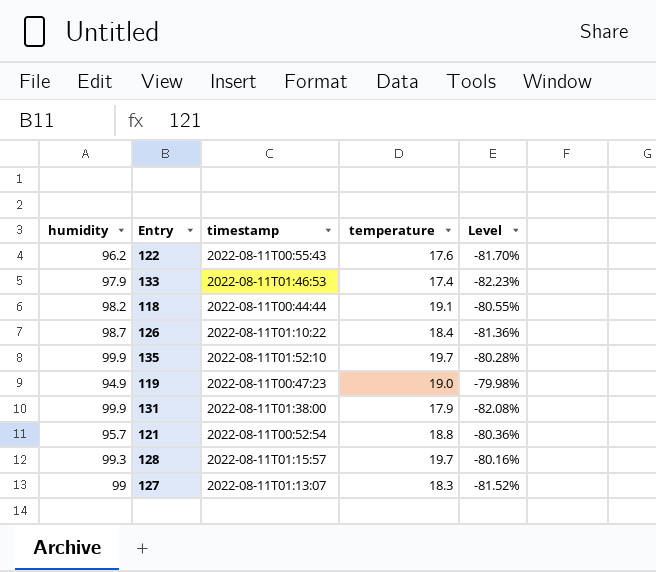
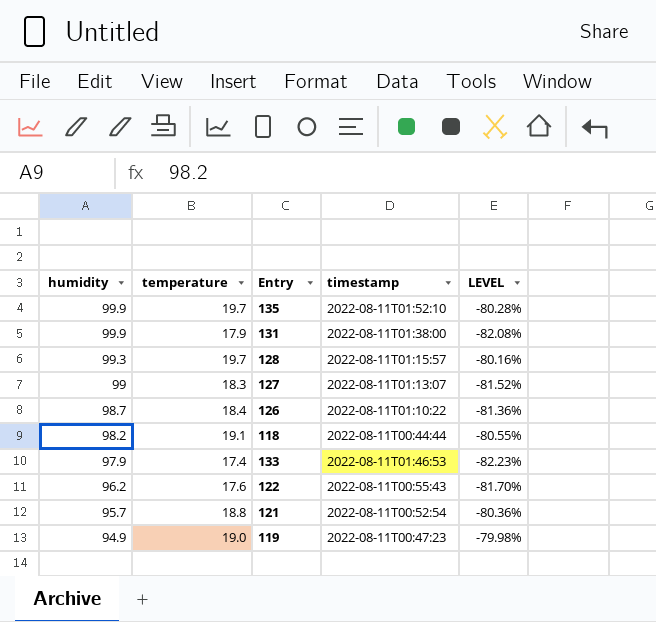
row order: none -> humidity descending
column temperature | position: 4 -> 2
column name: Level -> LEVEL

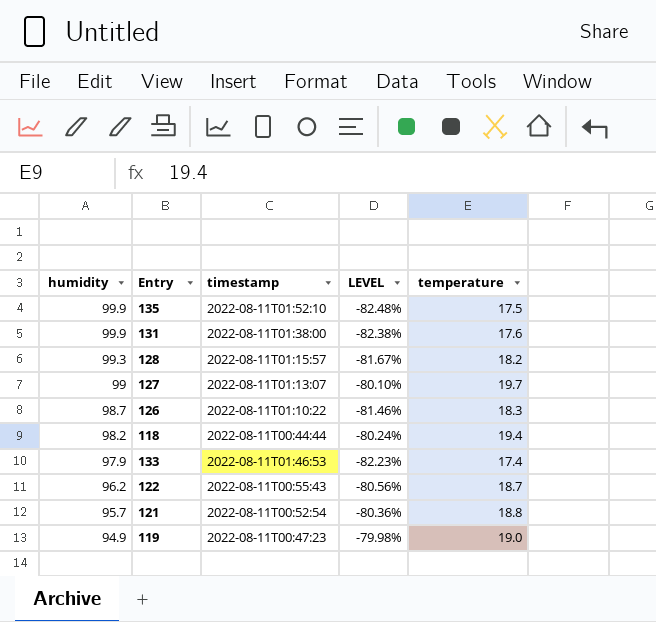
column temperature | position: 2 -> 5
135 | LEVEL: -80.28% -> -82.48%
135 | temperature: 19.7 -> 17.5
131 | LEVEL: -82.08% -> -82.38%
131 | temperature: 17.9 -> 17.6
128 | LEVEL: -80.16% -> -81.67%
128 | temperature: 19.7 -> 18.2
127 | LEVEL: -81.52% -> -80.10%
127 | temperature: 18.3 -> 19.7
126 | LEVEL: -81.36% -> -81.46%
126 | temperature: 18.4 -> 18.3
118 | LEVEL: -80.55% -> -80.24%
118 | temperature: 19.1 -> 19.4
122 | LEVEL: -81.70% -> -80.56%
122 | temperature: 17.6 -> 18.7

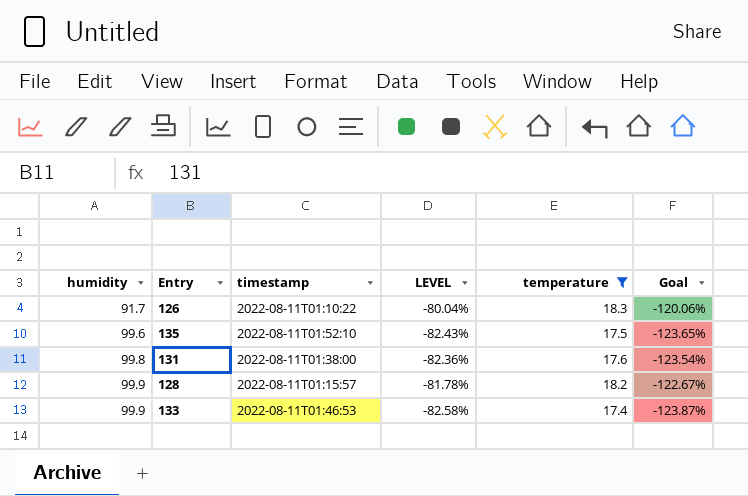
filter: none -> temperature <= 18.3
row order: humidity descending -> humidity ascending
column Goal | formula: none -> [LEVEL] * 1.5
126 | humidity: 98.7 -> 91.7
126 | LEVEL: -81.46% -> -80.04%
135 | humidity: 99.9 -> 99.6
135 | LEVEL: -82.48% -> -82.43%
131 | humidity: 99.9 -> 99.8
131 | LEVEL: -82.38% -> -82.36%
128 | humidity: 99.3 -> 99.9
128 | LEVEL: -81.67% -> -81.78%
133 | humidity: 97.9 -> 99.9
133 | LEVEL: -82.23% -> -82.58%

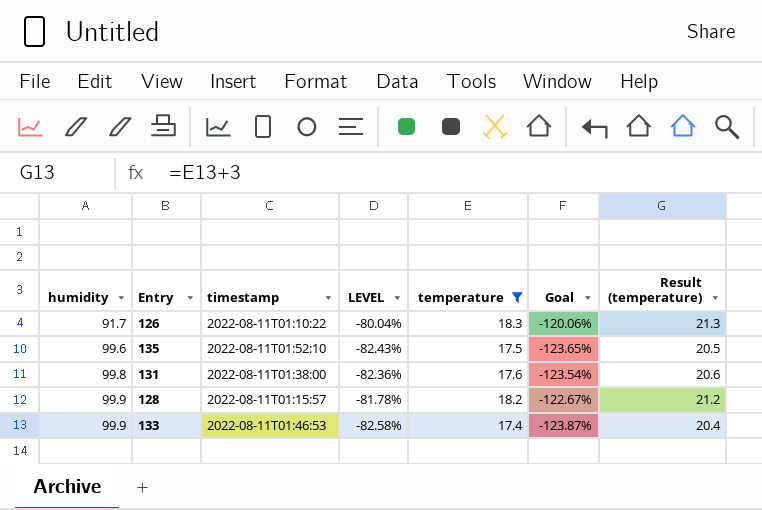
column Result (temperature) | formula: none -> [temperature] + 3

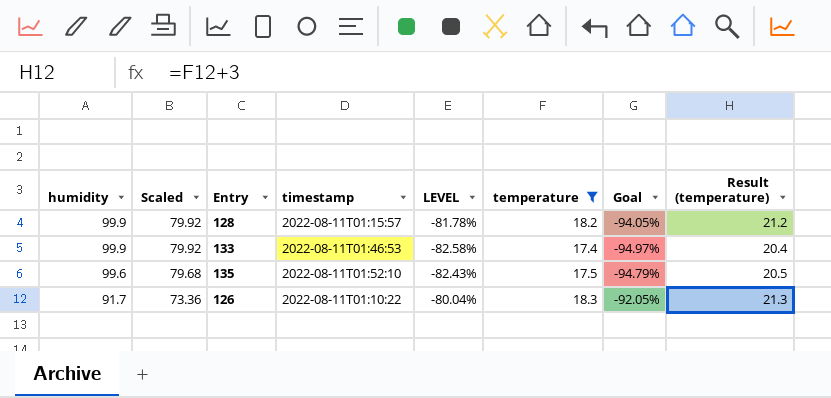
row order: humidity ascending -> humidity descending
column Scaled | formula: none -> [humidity] * 0.8
column Goal | formula: [LEVEL] * 1.5 -> [LEVEL] * 1.15
row 131: 99.8 | 2022-08-11T01:38:00 | -82.36% | 17.6 | -123.54% | 20.6 -> none

